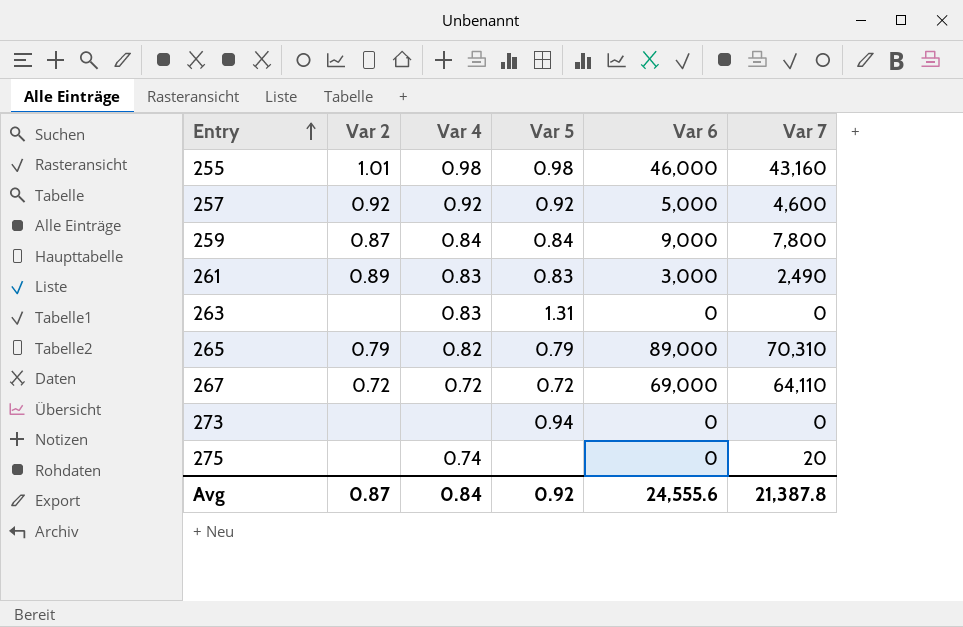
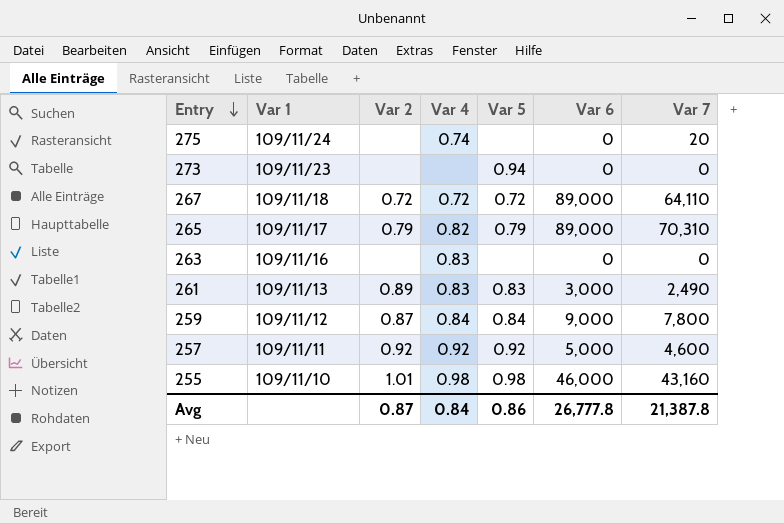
row order: Entry ascending -> Entry descending
column Var 1 | position: none -> 2
267 | Var 6: 69,000 -> 89,000
263 | Var 5: 1.31 -> none
Avg | Var 5: 0.92 -> 0.86
Avg | Var 6: 24,555.6 -> 26,777.8

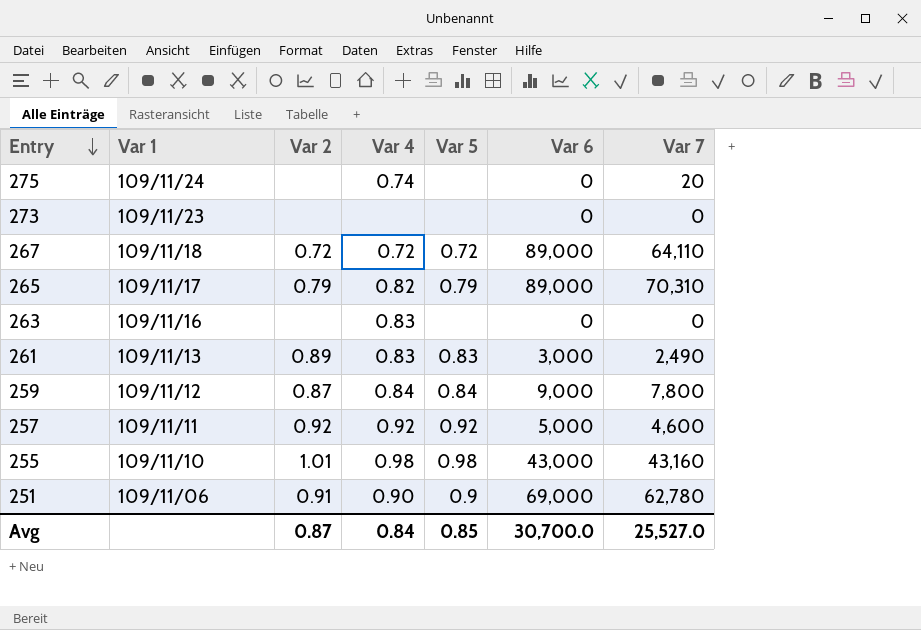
273 | Var 5: 0.94 -> none
255 | Var 6: 46,000 -> 43,000
row 251: none -> 109/11/06 | 0.91 | 0.90 | 0.9 | 69,000 | 62,780
Avg | Var 5: 0.86 -> 0.85
Avg | Var 6: 26,777.8 -> 30,700.0
Avg | Var 7: 21,387.8 -> 25,527.0

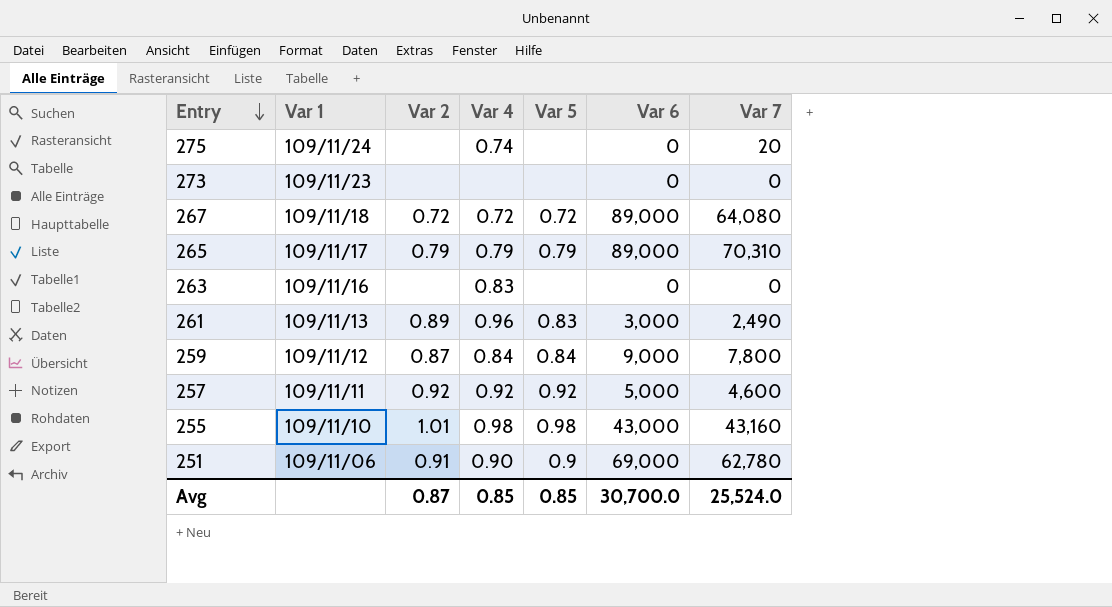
267 | Var 7: 64,110 -> 64,080
265 | Var 4: 0.82 -> 0.79
261 | Var 4: 0.83 -> 0.96
Avg | Var 4: 0.84 -> 0.85
Avg | Var 7: 25,527.0 -> 25,524.0

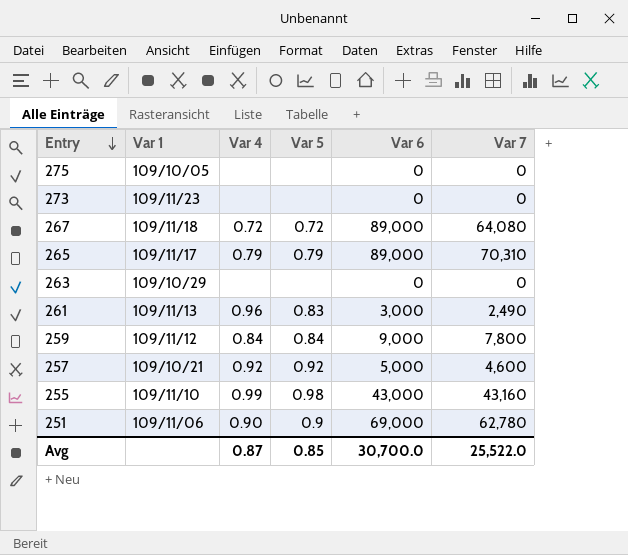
column Var 2 | position: 3 -> none
275 | Var 1: 109/11/24 -> 109/10/05
275 | Var 4: 0.74 -> none
275 | Var 7: 20 -> 0
263 | Var 1: 109/11/16 -> 109/10/29
263 | Var 4: 0.83 -> none
257 | Var 1: 109/11/11 -> 109/10/21
255 | Var 4: 0.98 -> 0.99
Avg | Var 4: 0.85 -> 0.87
Avg | Var 7: 25,524.0 -> 25,522.0

